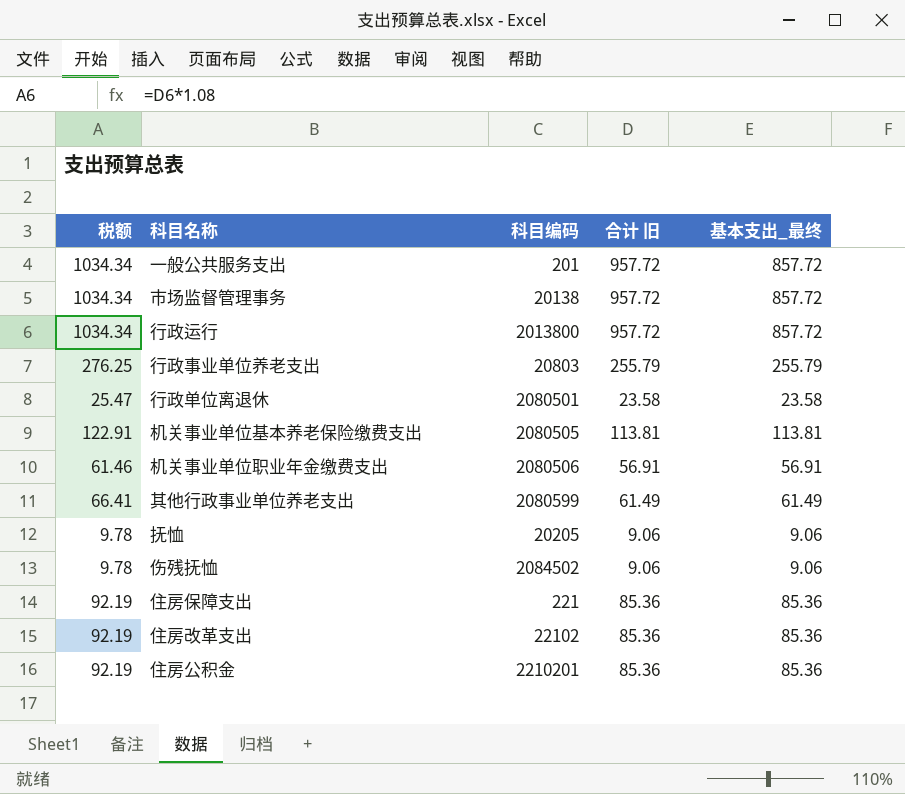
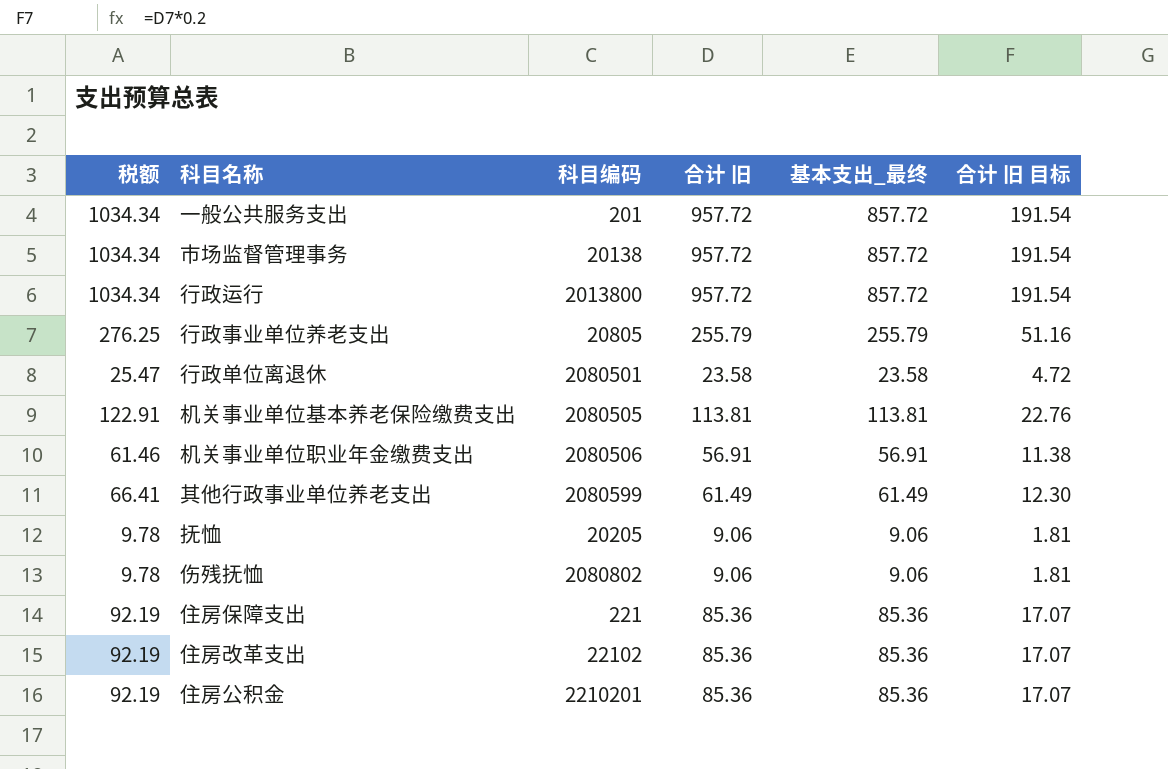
column 合计 旧 目标 | formula: none -> [合计 旧] * 0.2
行政事业单位养老支出 | 科目编码: 20803 -> 20805
伤残抚恤 | 科目编码: 2084502 -> 2080802

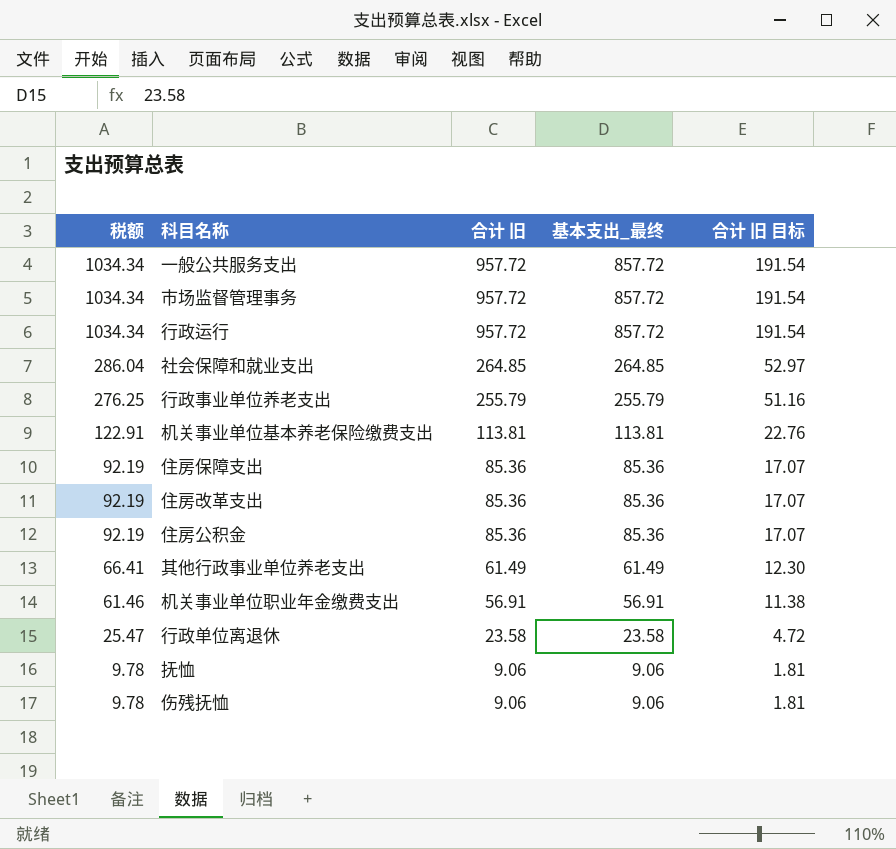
row order: none -> 税额 descending
column 科目编码 | position: 3 -> none
row 社会保障和就业支出: none -> 286.04 | 264.85 | 264.85 | 52.97

